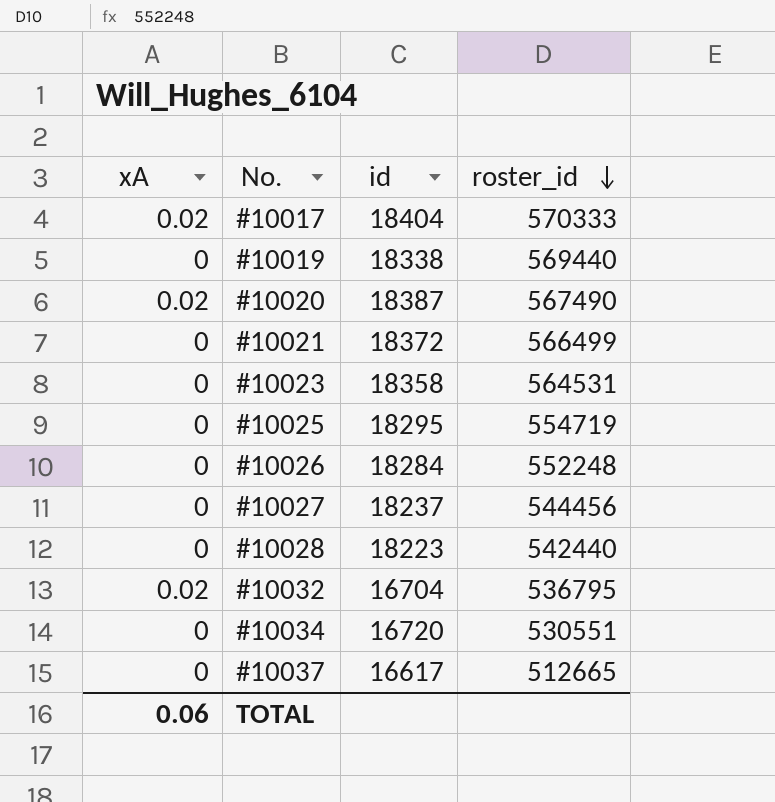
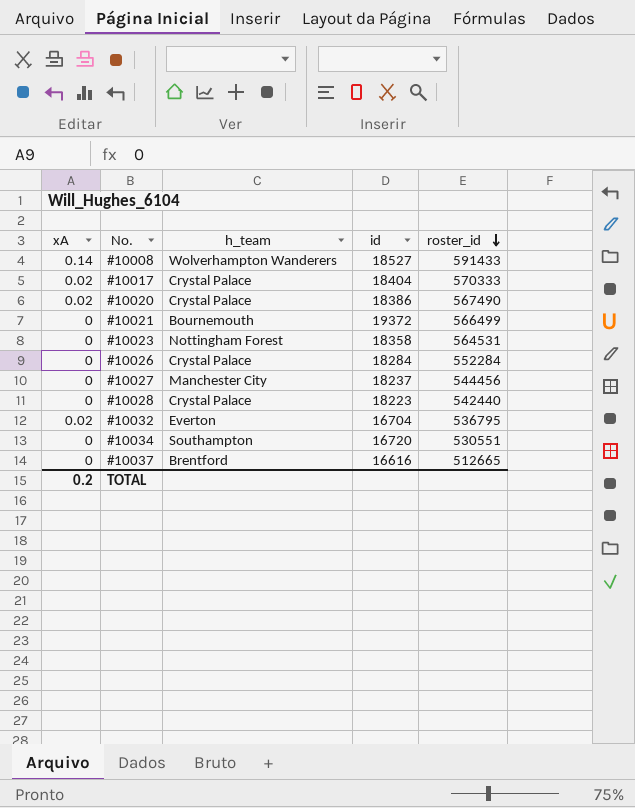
column h_team | position: none -> 3
row #10019: 0 | 18338 | 569440 -> none
row #10025: 0 | 18295 | 554719 -> none
row #10008: none -> 0.14 | Wolverhampton Wanderers | 18527 | 591433
#10020 | id: 18387 -> 18386
#10021 | id: 18372 -> 19372
#10026 | roster_id: 552248 -> 552284
#10037 | id: 16617 -> 16616
TOTAL | xA: 0.06 -> 0.2

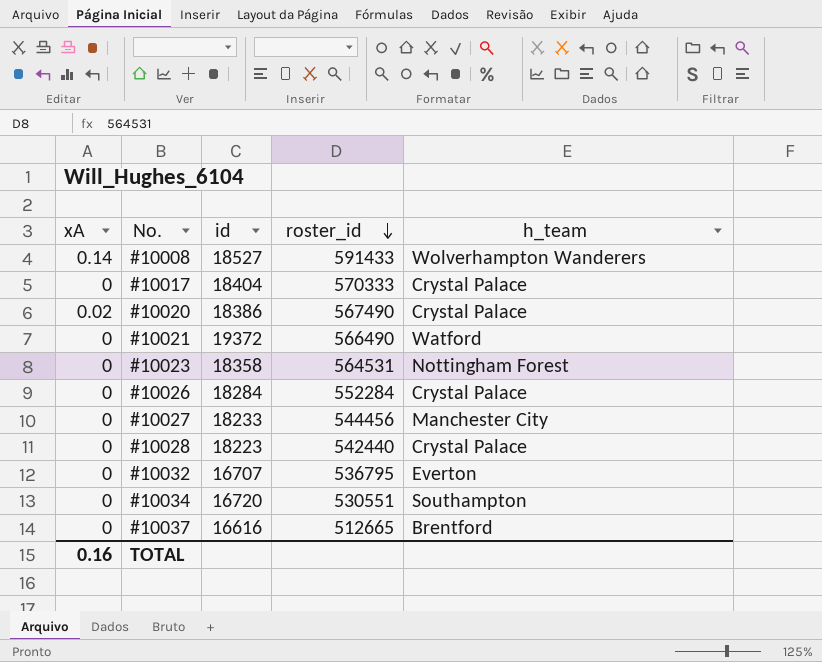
column h_team | position: 3 -> 5
#10017 | xA: 0.02 -> 0
#10021 | roster_id: 566499 -> 566490
#10021 | h_team: Bournemouth -> Watford
#10027 | id: 18237 -> 18233
#10032 | xA: 0.02 -> 0
#10032 | id: 16704 -> 16707
TOTAL | xA: 0.2 -> 0.16

